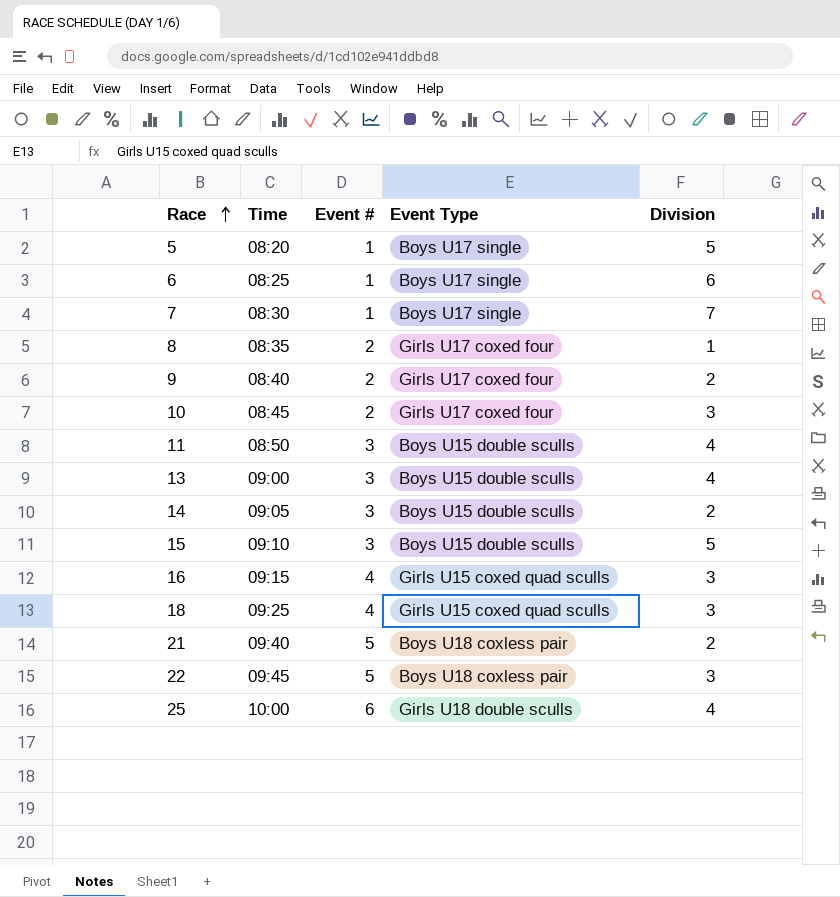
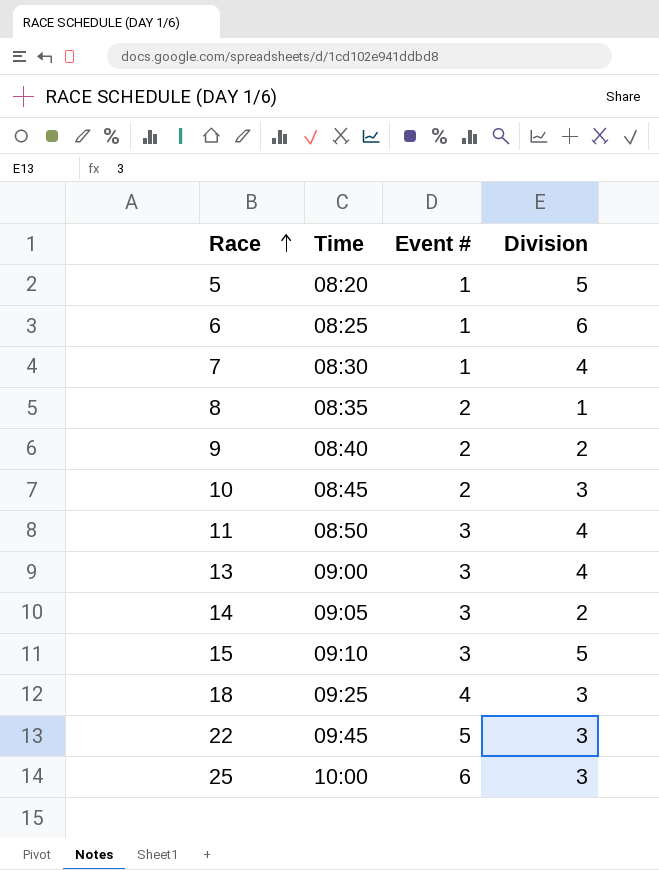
column Event Type | position: 4 -> none
row 16: 09:15 | 4 | Girls U15 coxed quad sculls | 3 -> none
row 21: 09:40 | 5 | Boys U18 coxless pair | 2 -> none
7 | Division: 7 -> 4
25 | Division: 4 -> 3

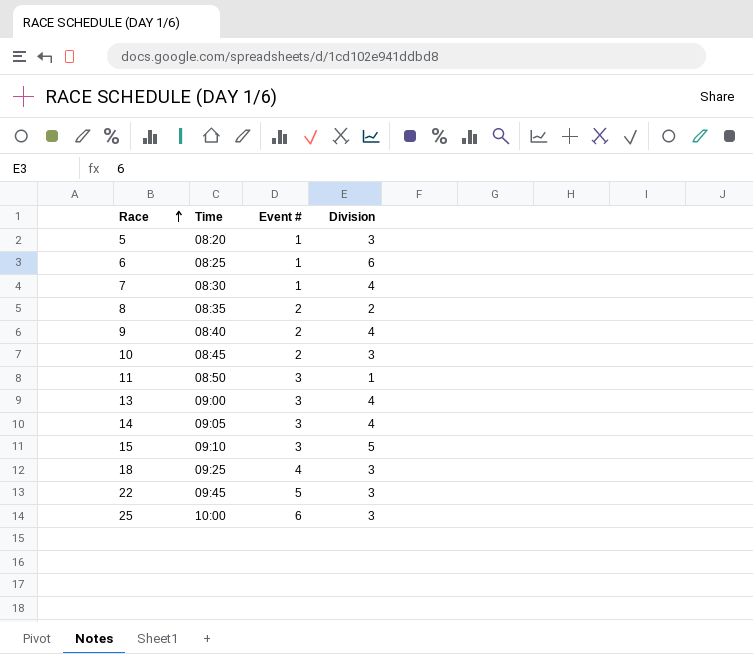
5 | Division: 5 -> 3
8 | Division: 1 -> 2
9 | Division: 2 -> 4
11 | Division: 4 -> 1
14 | Division: 2 -> 4

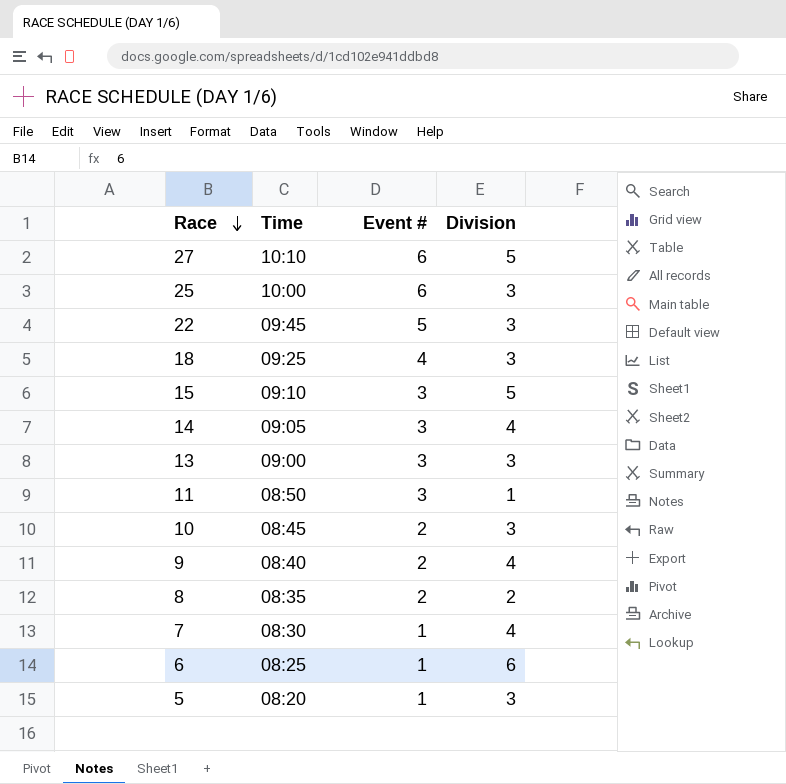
row order: Race ascending -> Race descending
row 27: none -> 10:10 | 6 | 5
13 | Division: 4 -> 3

